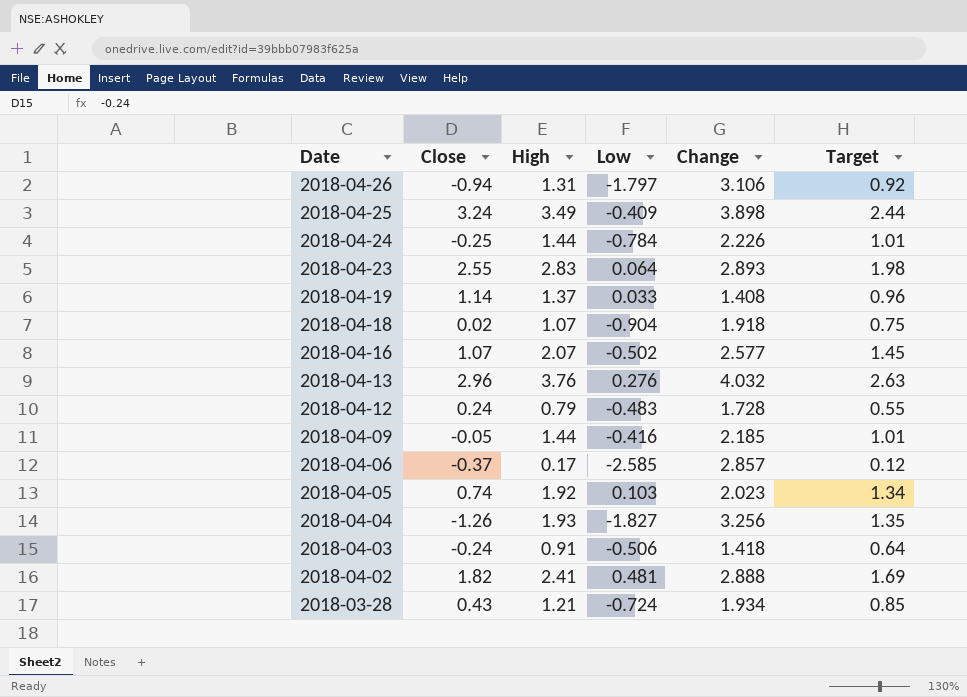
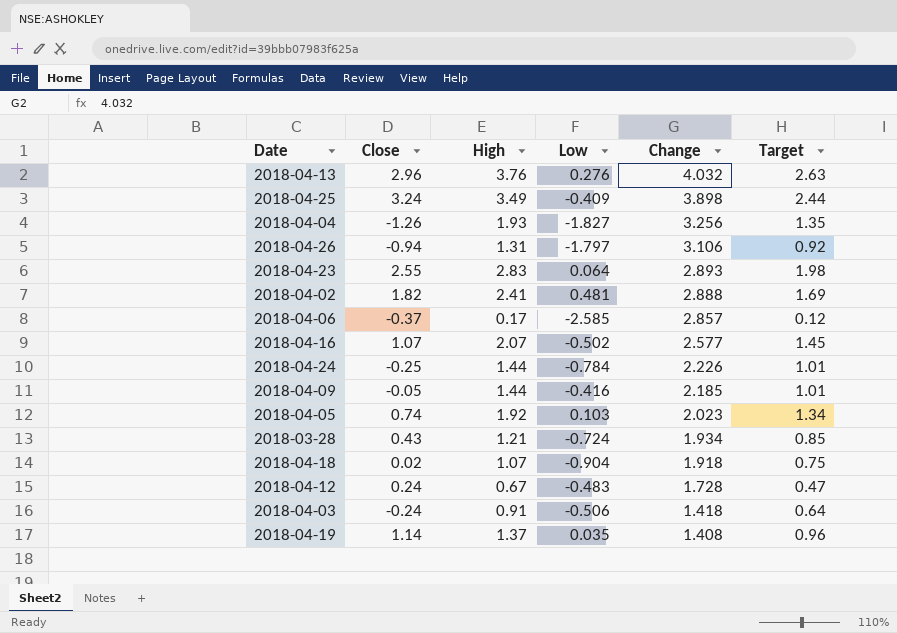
row order: Date descending -> Change descending
2018-04-12 | High: 0.79 -> 0.67
2018-04-12 | Target: 0.55 -> 0.47
2018-04-19 | Low: 0.033 -> 0.035

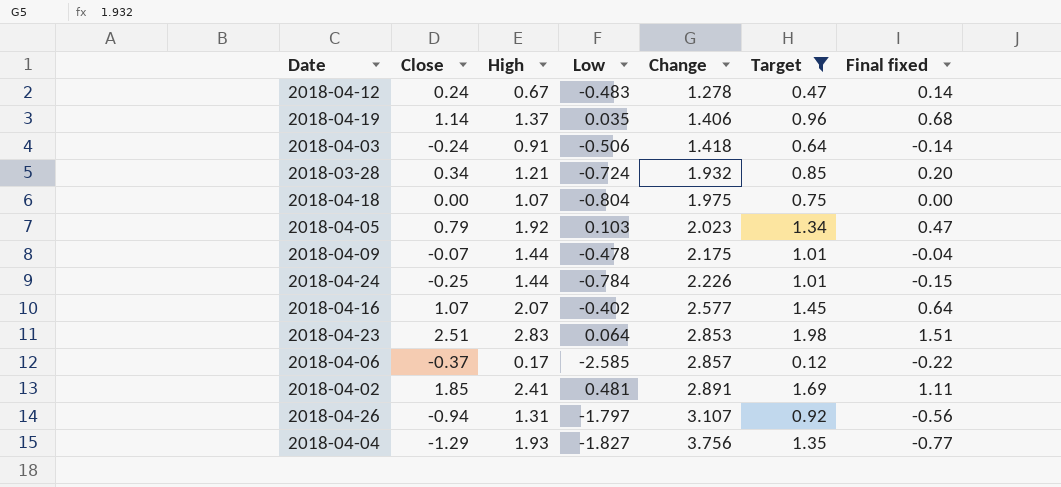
filter: none -> Target <= 1.98
row order: Change descending -> Change ascending
column Final fixed | formula: none -> [Close] * 0.6
2018-04-12 | Change: 1.728 -> 1.278
2018-04-19 | Change: 1.408 -> 1.406
2018-03-28 | Close: 0.43 -> 0.34
2018-03-28 | Change: 1.934 -> 1.932
2018-04-18 | Close: 0.02 -> 0.00
2018-04-18 | Low: -0.904 -> -0.804
2018-04-18 | Change: 1.918 -> 1.975
2018-04-05 | Close: 0.74 -> 0.79
2018-04-09 | Close: -0.05 -> -0.07
2018-04-09 | Low: -0.416 -> -0.478
2018-04-09 | Change: 2.185 -> 2.175
2018-04-16 | Low: -0.502 -> -0.402
2018-04-23 | Close: 2.55 -> 2.51
2018-04-23 | Change: 2.893 -> 2.853
2018-04-02 | Close: 1.82 -> 1.85
2018-04-02 | Change: 2.888 -> 2.891
2018-04-26 | Change: 3.106 -> 3.107
2018-04-04 | Close: -1.26 -> -1.29
2018-04-04 | Change: 3.256 -> 3.756

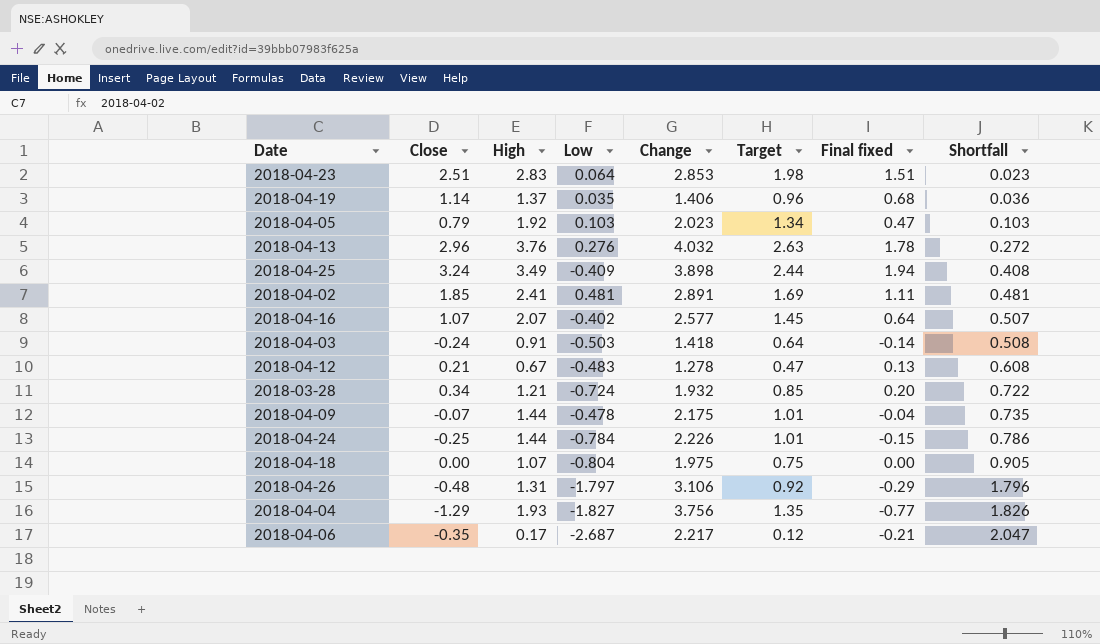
filter: Target <= 1.98 -> none
row order: Change ascending -> Shortfall ascending
column Shortfall | formula: none -> [Change] - [High]
2018-04-03 | Low: -0.506 -> -0.503
2018-04-12 | Close: 0.24 -> 0.21
2018-04-12 | Final fixed: 0.14 -> 0.13
2018-04-26 | Close: -0.94 -> -0.48
2018-04-26 | Change: 3.107 -> 3.106
2018-04-26 | Final fixed: -0.56 -> -0.29
2018-04-06 | Close: -0.37 -> -0.35
2018-04-06 | Low: -2.585 -> -2.687
2018-04-06 | Change: 2.857 -> 2.217
2018-04-06 | Final fixed: -0.22 -> -0.21

